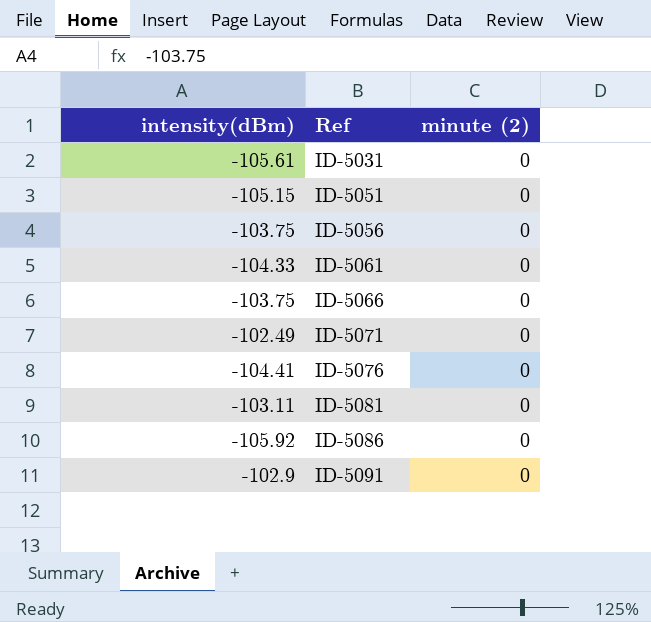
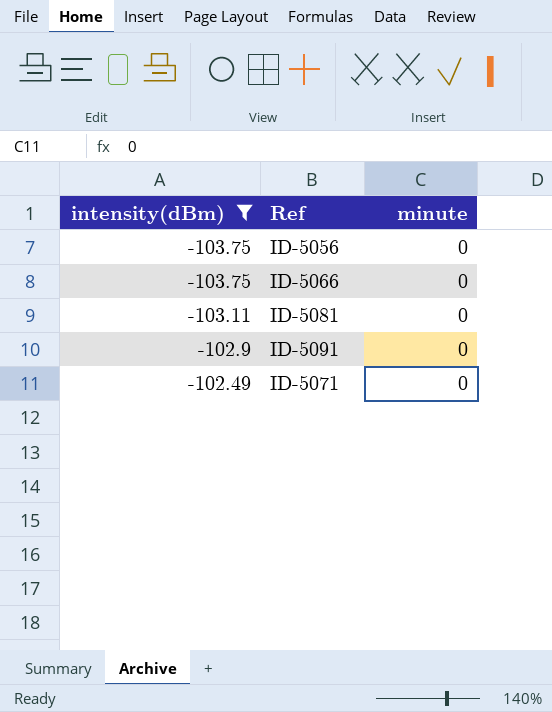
filter: none -> intensity(dBm) >= -103.75
row order: Ref ascending -> intensity(dBm) ascending
column name: minute (2) -> minute

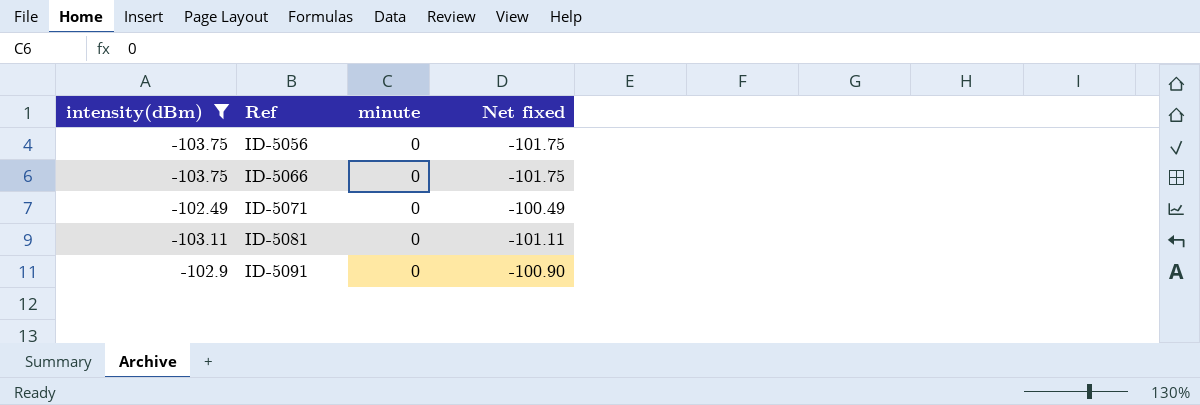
row order: intensity(dBm) ascending -> Ref ascending
column Net fixed | formula: none -> [intensity(dBm)] + 2

